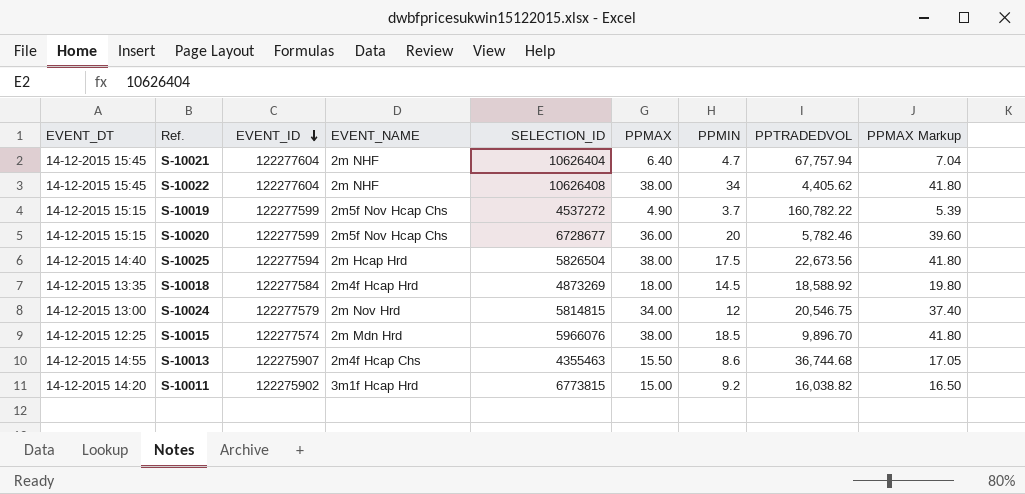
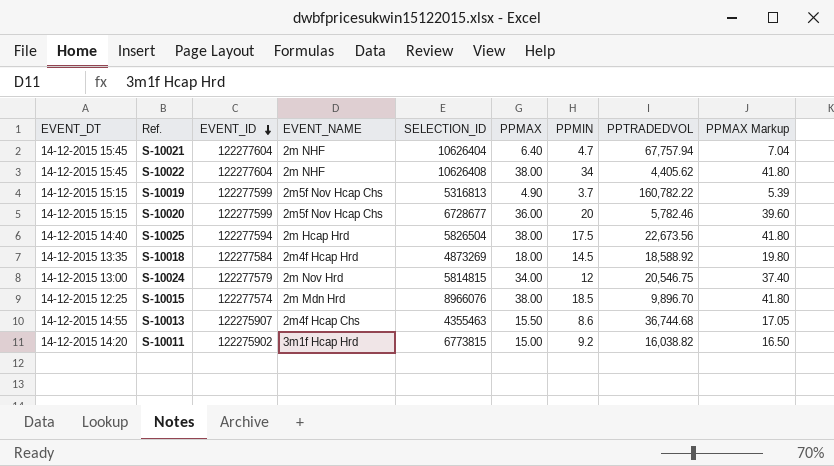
S-10019 | SELECTION_ID: 4537272 -> 5316813
S-10015 | SELECTION_ID: 5966076 -> 8966076

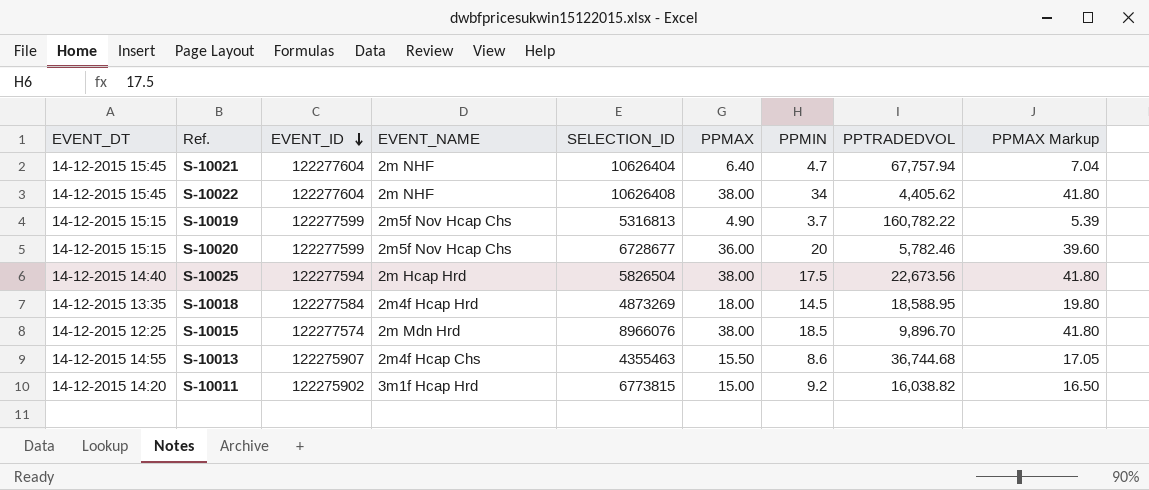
row S-10024: 14-12-2015 13:00 | 122277579 | 2m Nov Hrd | 5814815 | 34.00 | 12 | 20,546.75 | 37.40 -> none
S-10018 | PPTRADEDVOL: 18,588.92 -> 18,588.95

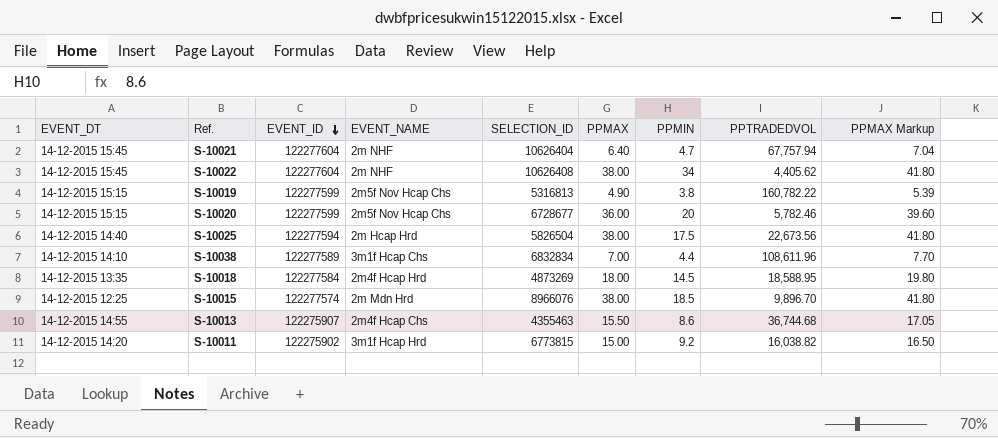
S-10019 | PPMIN: 3.7 -> 3.8
row S-10038: none -> 14-12-2015 14:10 | 122277589 | 3m1f Hcap Chs | 6832834 | 7.00 | 4.4 | 108,611.96 | 7.70

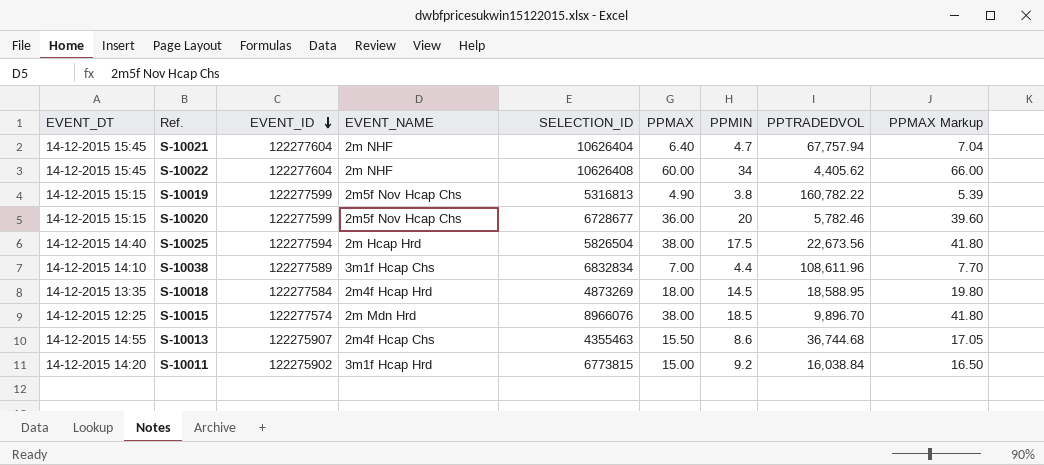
S-10022 | PPMAX: 38.00 -> 60.00
S-10022 | PPMAX Markup: 41.80 -> 66.00
S-10011 | PPTRADEDVOL: 16,038.82 -> 16,038.84

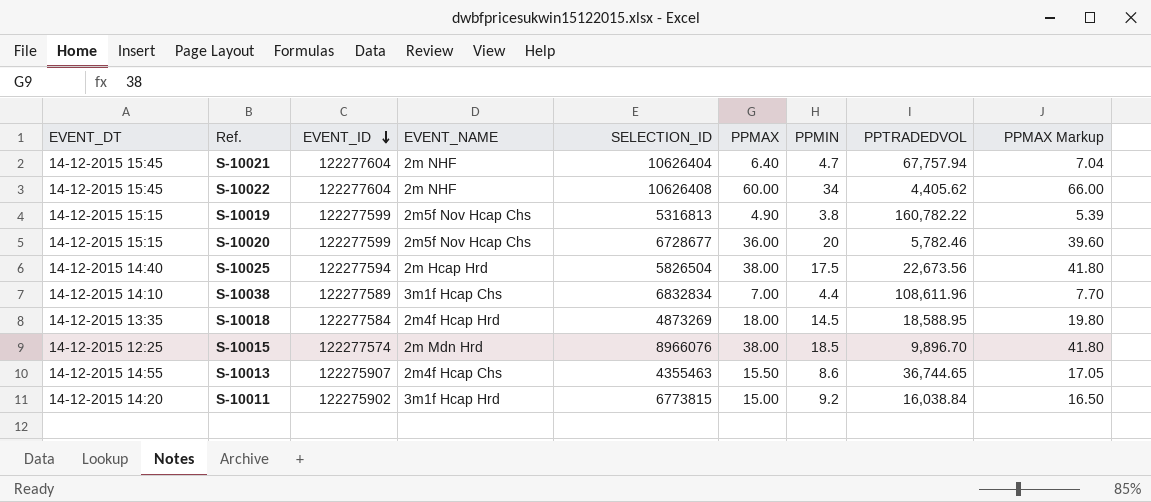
S-10013 | PPTRADEDVOL: 36,744.68 -> 36,744.65

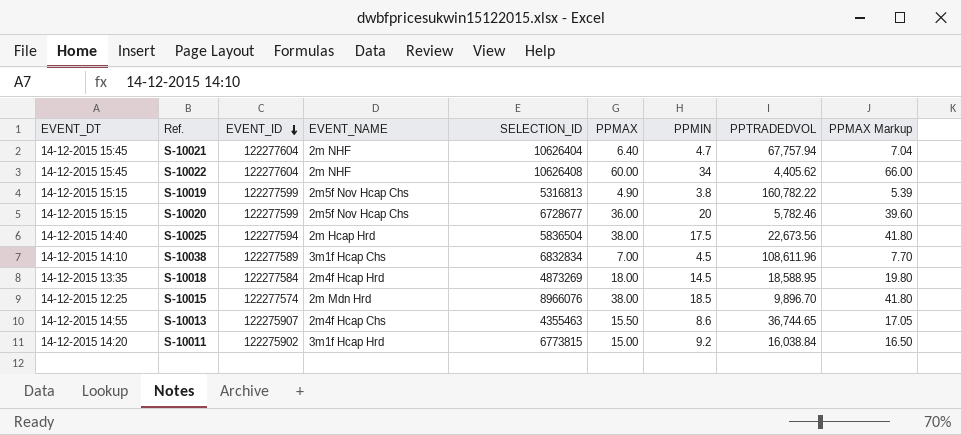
S-10025 | SELECTION_ID: 5826504 -> 5836504
S-10038 | PPMIN: 4.4 -> 4.5

